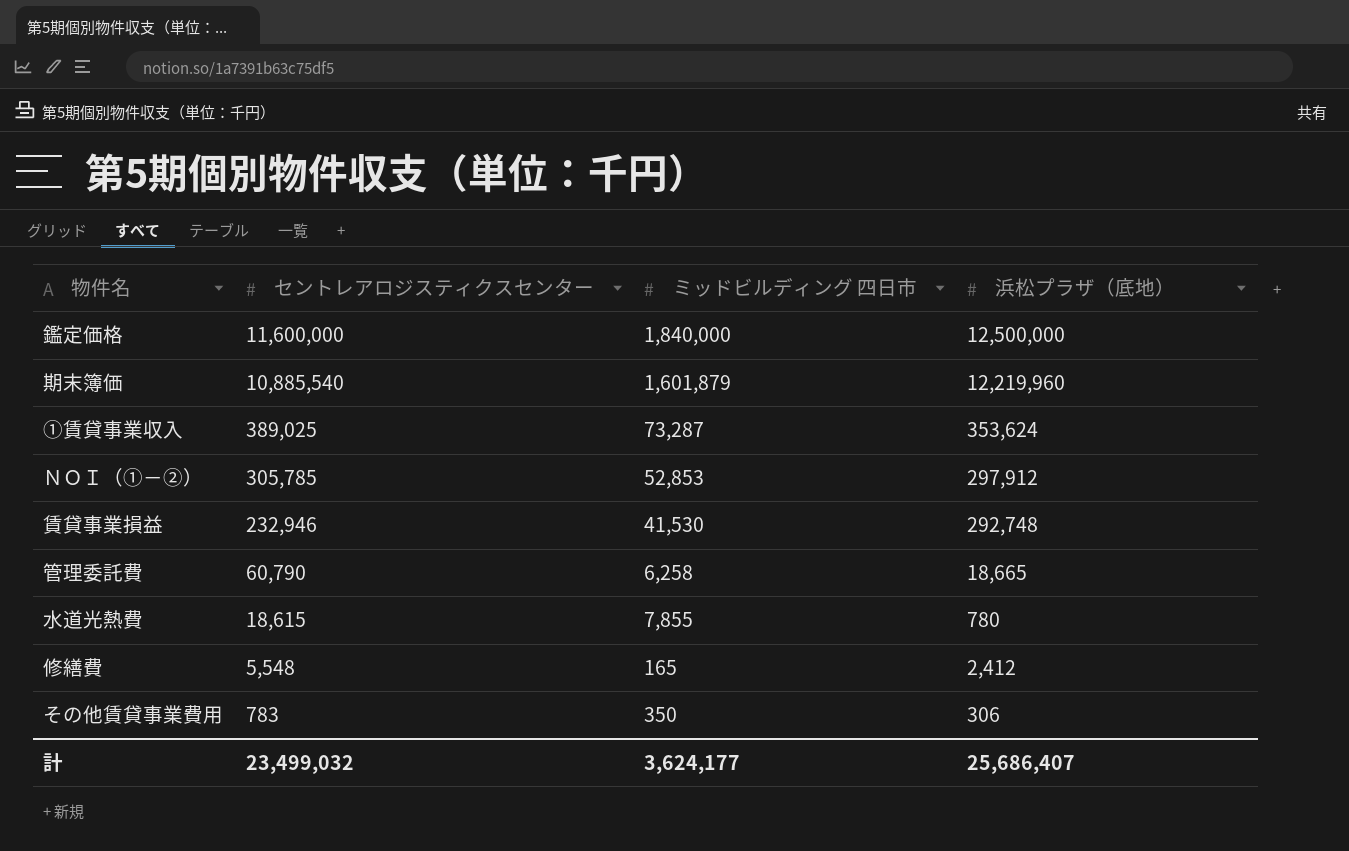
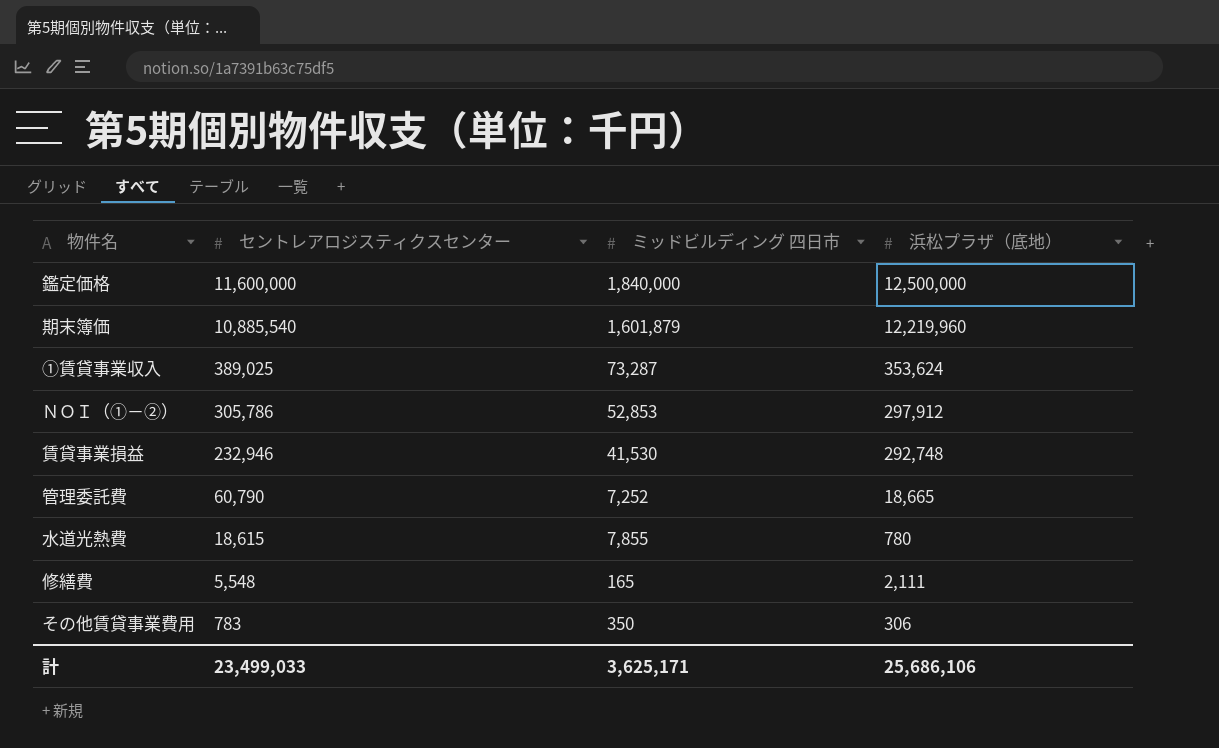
ＮＯＩ（①－②） | セントレアロジスティクスセンター: 305,785 -> 305,786
管理委託費 | ミッドビルディング 四日市: 6,258 -> 7,252
修繕費 | 浜松プラザ（底地）: 2,412 -> 2,111
計 | セントレアロジスティクスセンター: 23,499,032 -> 23,499,033
計 | ミッドビルディング 四日市: 3,624,177 -> 3,625,171
計 | 浜松プラザ（底地）: 25,686,407 -> 25,686,106

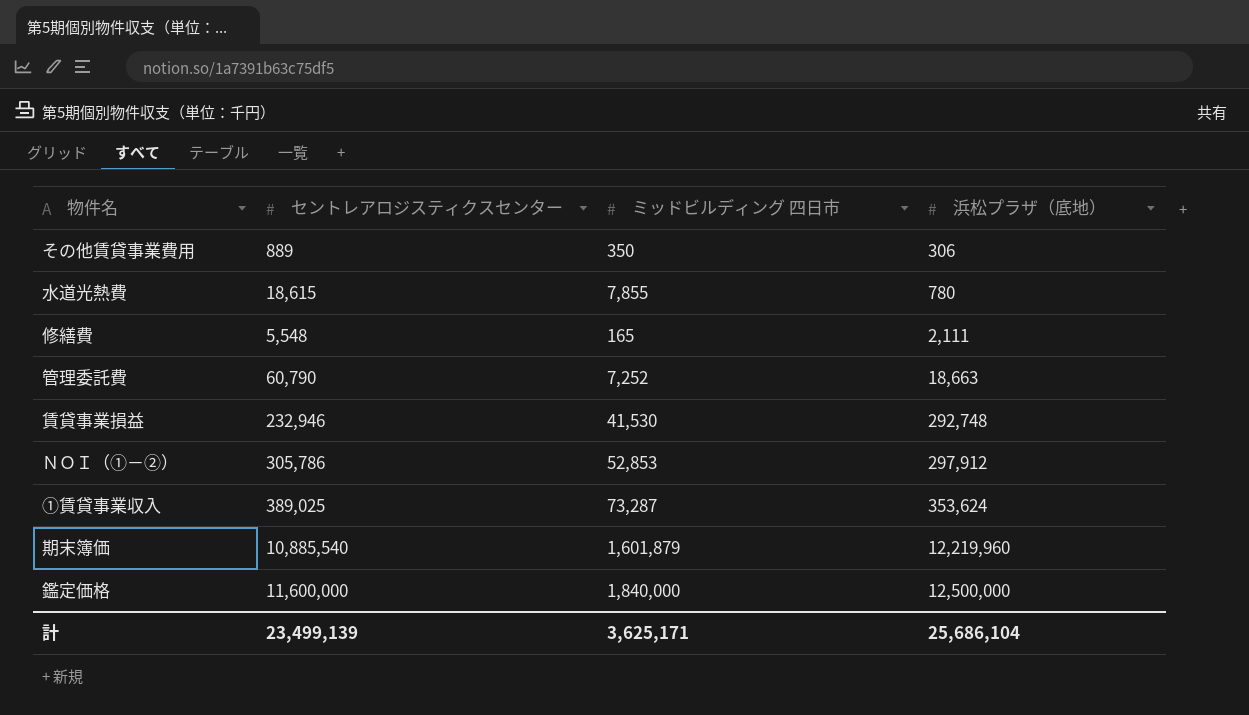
row order: セントレアロジスティクスセンター descending -> 浜松プラザ（底地） ascending
その他賃貸事業費用 | セントレアロジスティクスセンター: 783 -> 889
管理委託費 | 浜松プラザ（底地）: 18,665 -> 18,663
計 | セントレアロジスティクスセンター: 23,499,033 -> 23,499,139
計 | 浜松プラザ（底地）: 25,686,106 -> 25,686,104

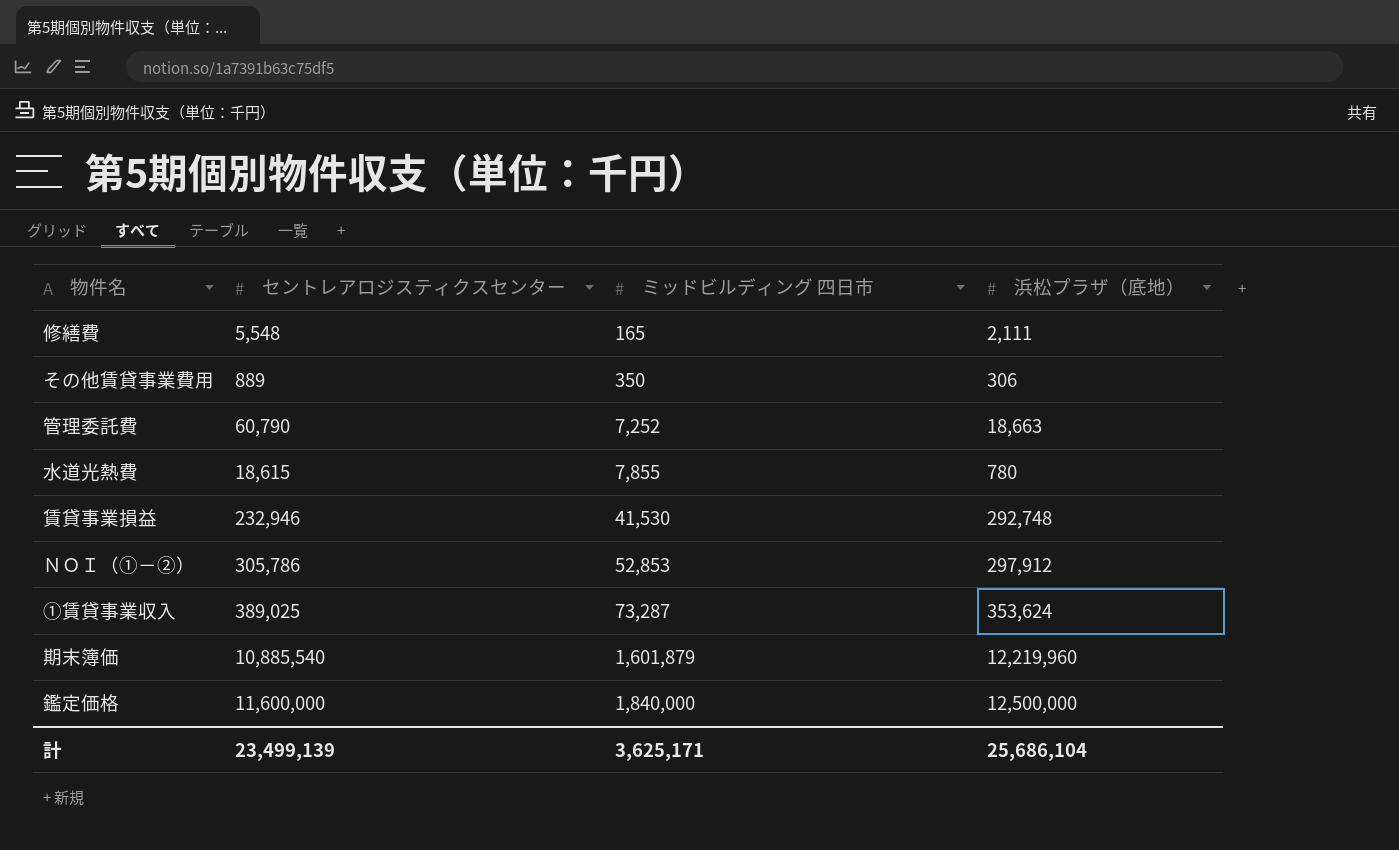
row order: 浜松プラザ（底地） ascending -> ミッドビルディング 四日市 ascending

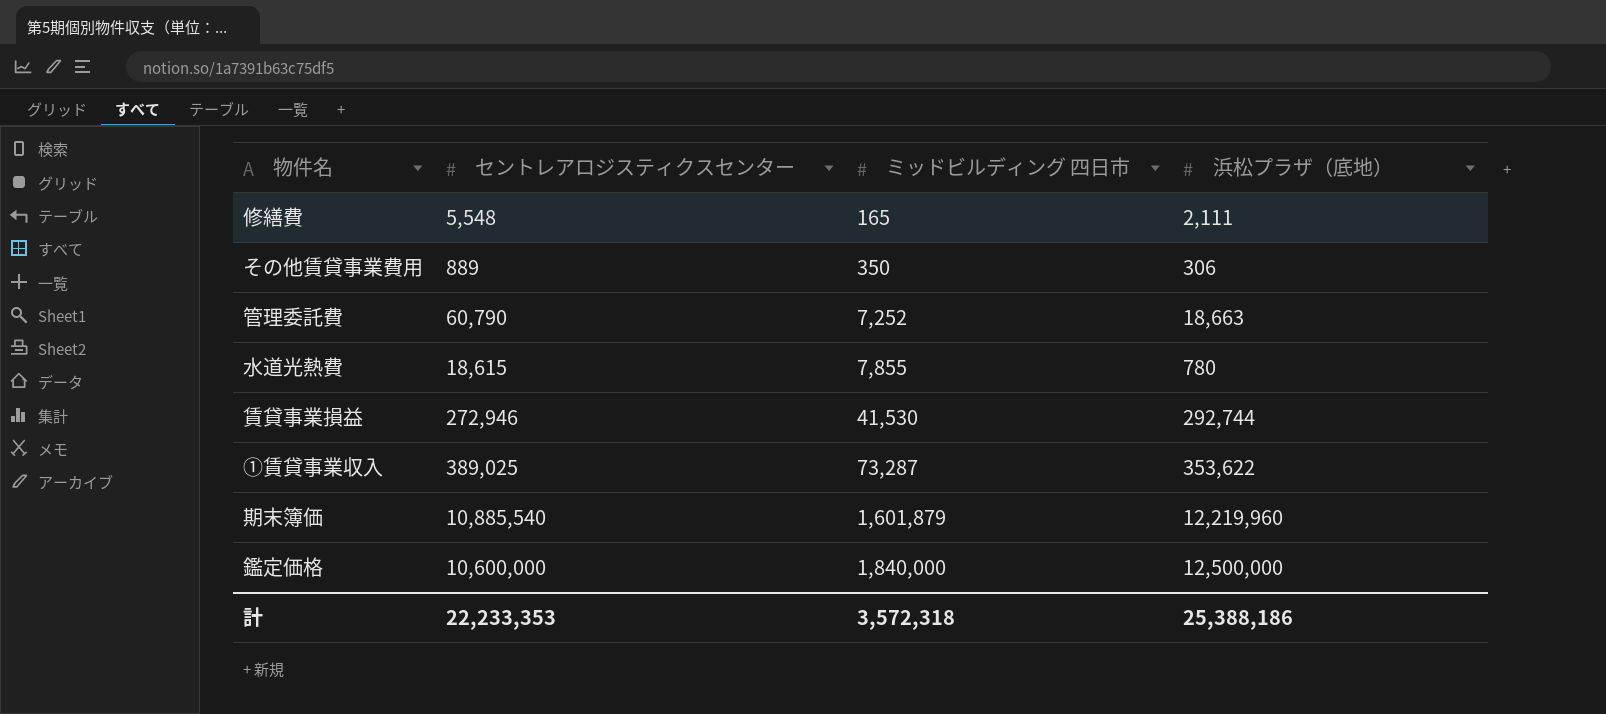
row ＮＯＩ（①－②）: 305,786 | 52,853 | 297,912 -> none
賃貸事業損益 | セントレアロジスティクスセンター: 232,946 -> 272,946
賃貸事業損益 | 浜松プラザ（底地）: 292,748 -> 292,744
①賃貸事業収入 | 浜松プラザ（底地）: 353,624 -> 353,622
鑑定価格 | セントレアロジスティクスセンター: 11,600,000 -> 10,600,000
計 | セントレアロジスティクスセンター: 23,499,139 -> 22,233,353
計 | ミッドビルディング 四日市: 3,625,171 -> 3,572,318
計 | 浜松プラザ（底地）: 25,686,104 -> 25,388,186

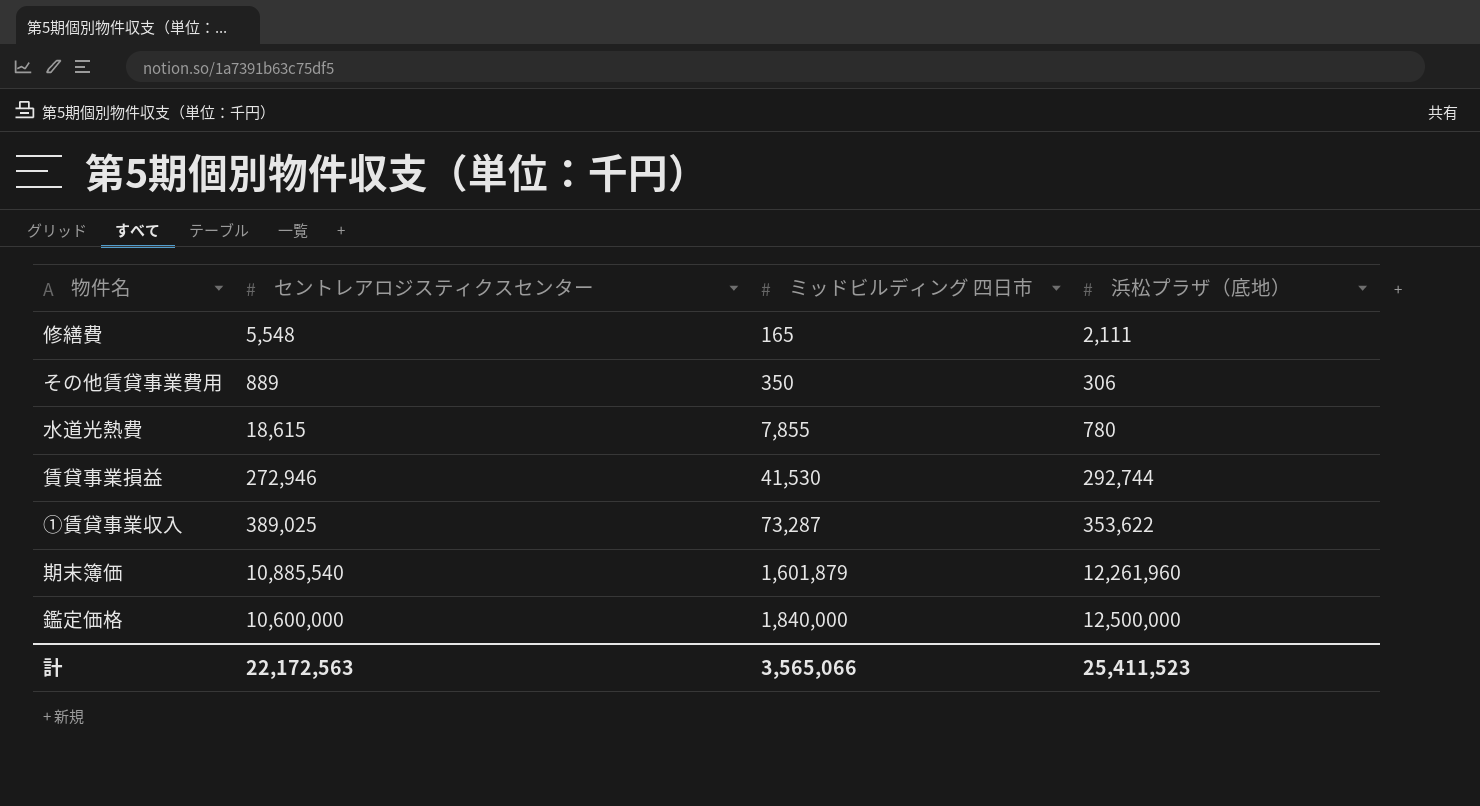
row 管理委託費: 60,790 | 7,252 | 18,663 -> none
期末簿価 | 浜松プラザ（底地）: 12,219,960 -> 12,261,960
計 | セントレアロジスティクスセンター: 22,233,353 -> 22,172,563
計 | ミッドビルディング 四日市: 3,572,318 -> 3,565,066
計 | 浜松プラザ（底地）: 25,388,186 -> 25,411,523

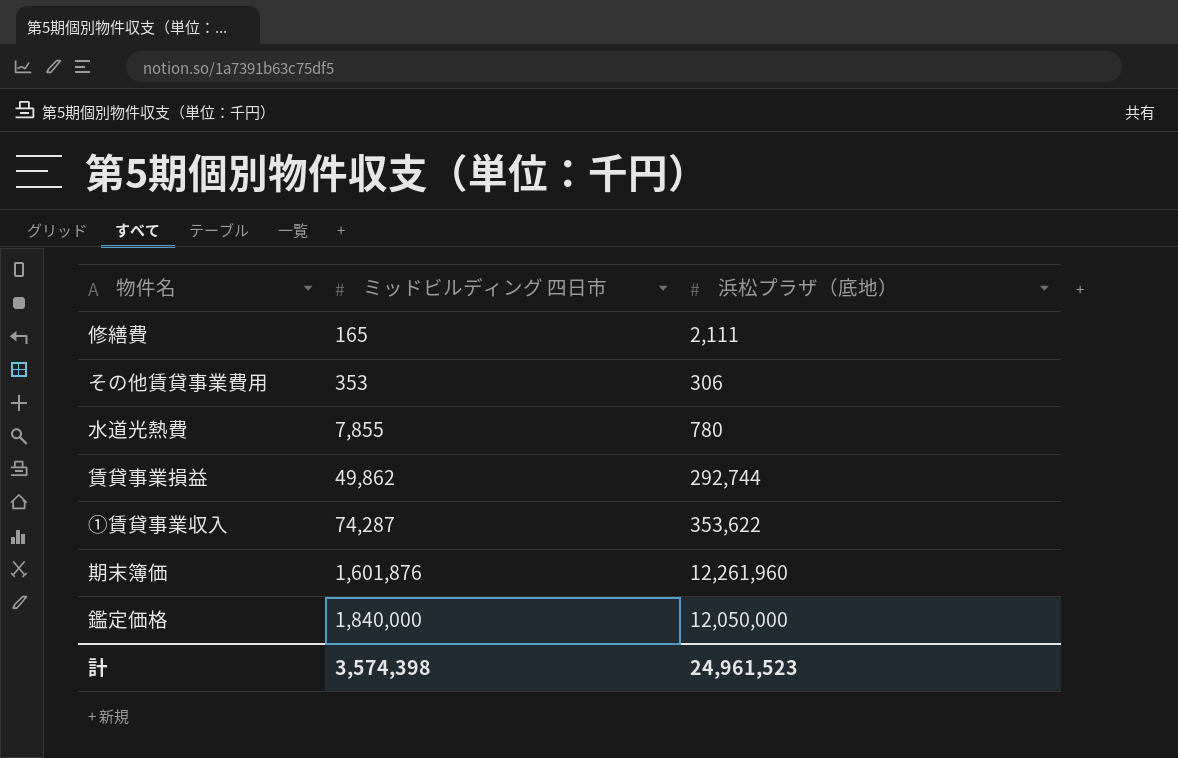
column セントレアロジスティクスセンター | position: 2 -> none
その他賃貸事業費用 | ミッドビルディング 四日市: 350 -> 353
賃貸事業損益 | ミッドビルディング 四日市: 41,530 -> 49,862
①賃貸事業収入 | ミッドビルディング 四日市: 73,287 -> 74,287
期末簿価 | ミッドビルディング 四日市: 1,601,879 -> 1,601,876
鑑定価格 | 浜松プラザ（底地）: 12,500,000 -> 12,050,000
計 | ミッドビルディング 四日市: 3,565,066 -> 3,574,398
計 | 浜松プラザ（底地）: 25,411,523 -> 24,961,523

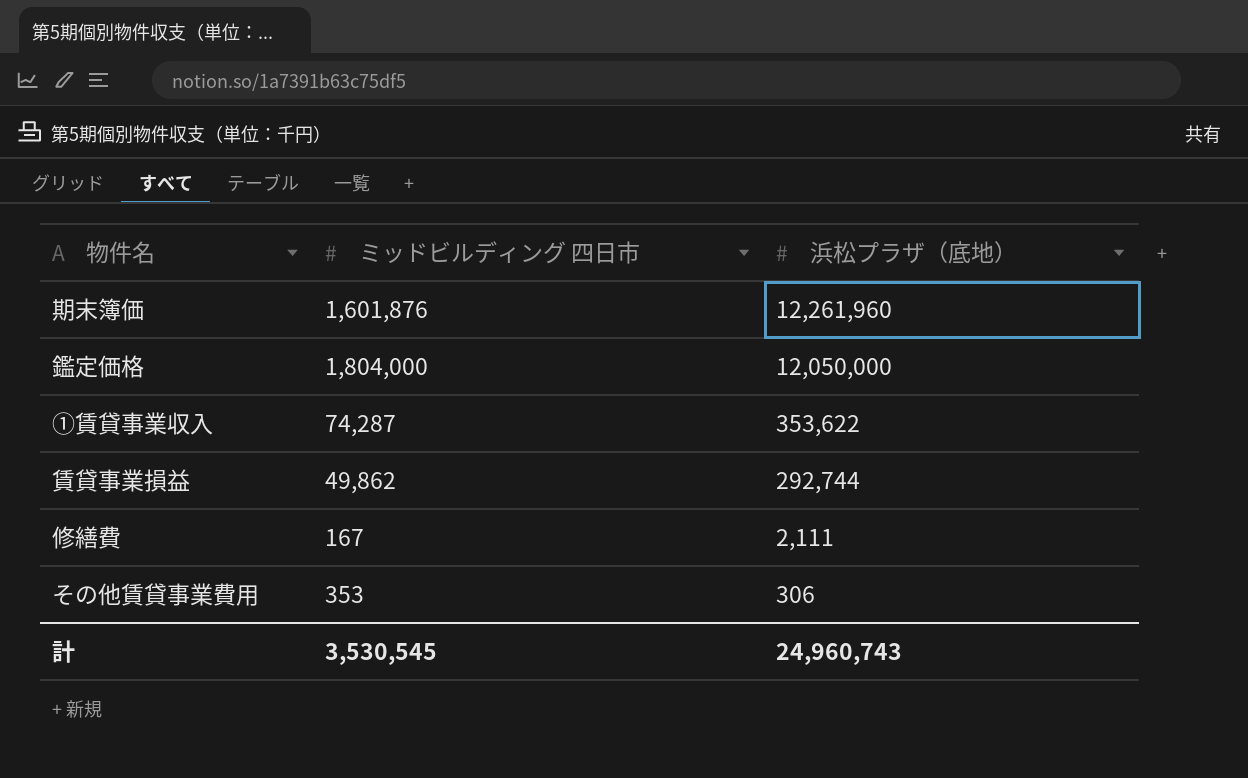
row order: ミッドビルディング 四日市 ascending -> 浜松プラザ（底地） descending
row 水道光熱費: 7,855 | 780 -> none
鑑定価格 | ミッドビルディング 四日市: 1,840,000 -> 1,804,000
修繕費 | ミッドビルディング 四日市: 165 -> 167
計 | ミッドビルディング 四日市: 3,574,398 -> 3,530,545
計 | 浜松プラザ（底地）: 24,961,523 -> 24,960,743

